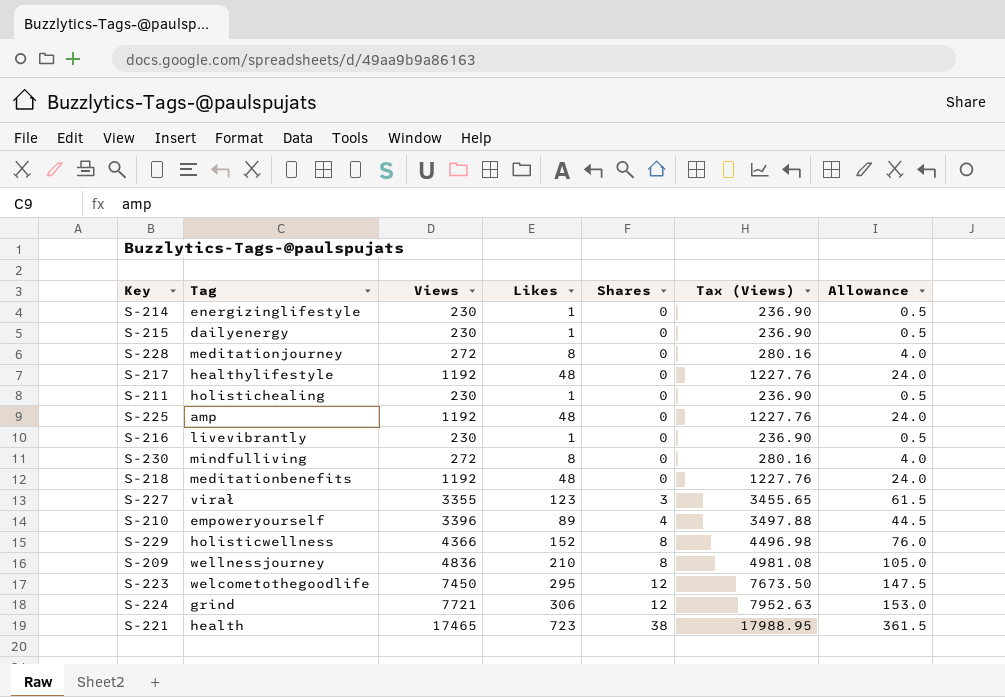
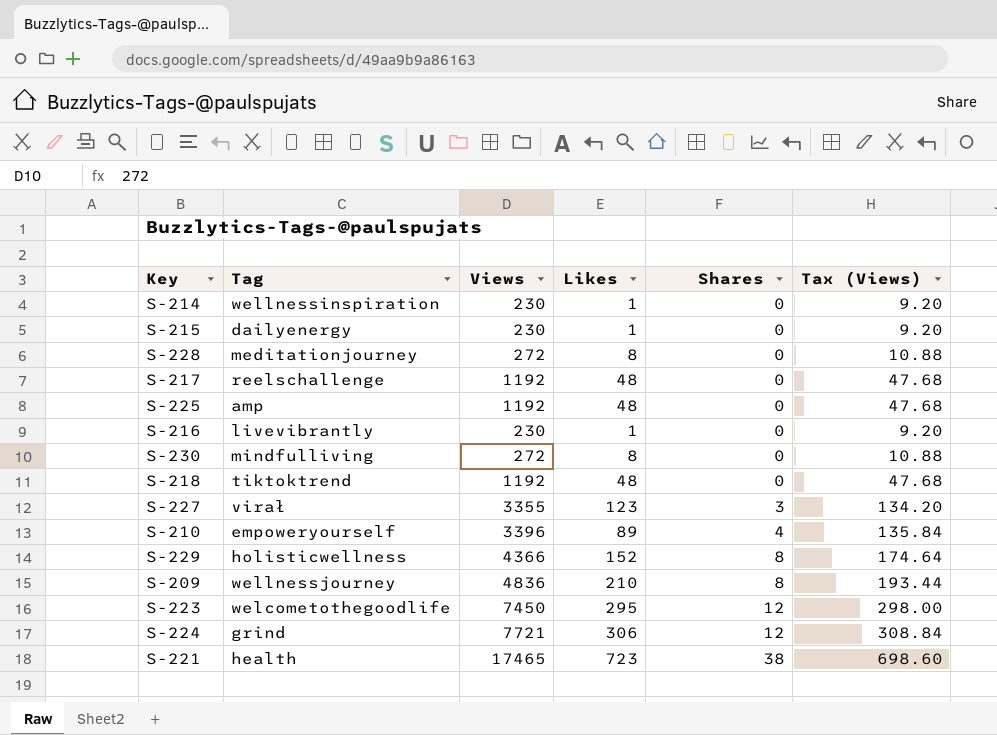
column Allowance | formula: [Likes] * 0.5 -> none
column Tax (Views) | formula: [Views] * 1.03 -> [Views] * 0.04
row S-211: holistichealing | 230 | 1 | 0 | 236.90 | 0.5 -> none
S-214 | Tag: energizinglifestyle -> wellnessinspiration
S-217 | Tag: healthylifestyle -> reelschallenge
S-218 | Tag: meditationbenefits -> tiktoktrend

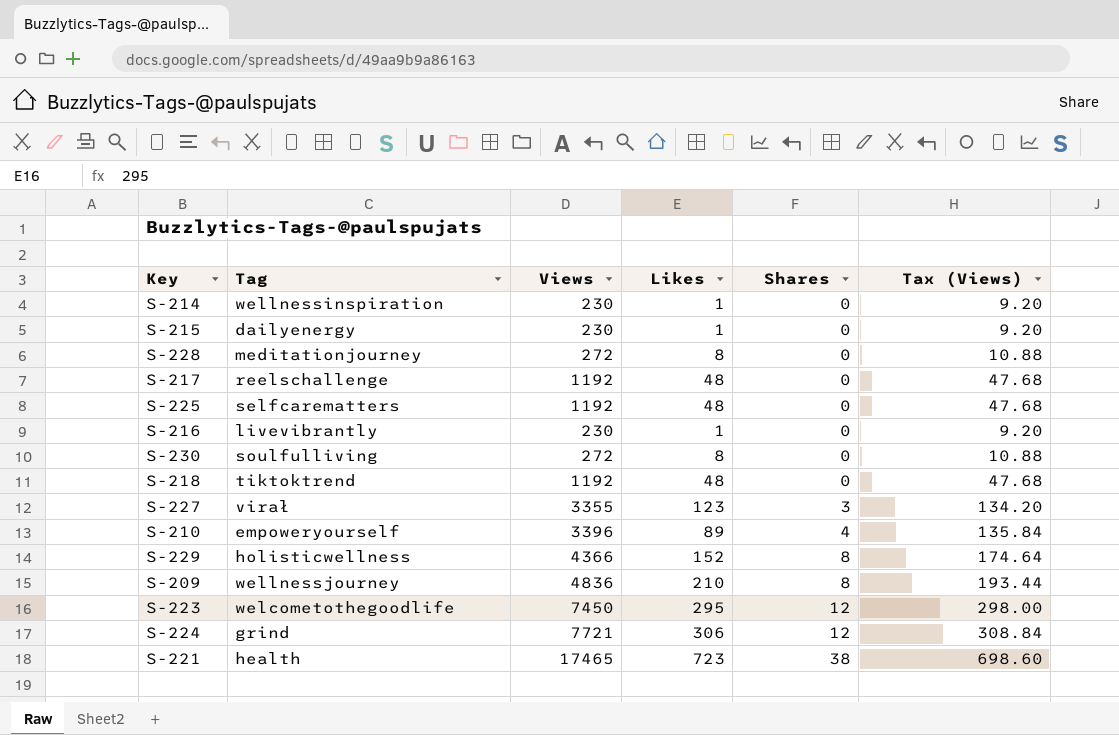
S-225 | Tag: amp -> selfcarematters
S-230 | Tag: mindfulliving -> soulfulliving

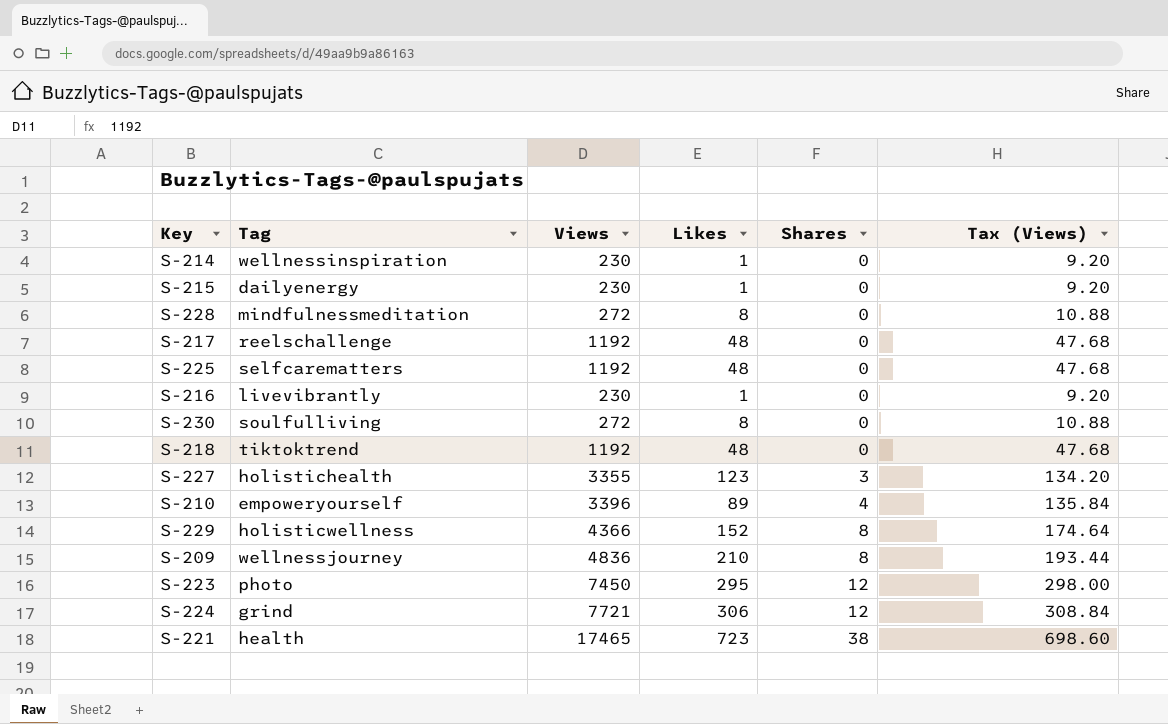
S-228 | Tag: meditationjourney -> mindfulnessmeditation
S-227 | Tag: virał -> holistichealth
S-223 | Tag: welcometothegoodlife -> photo

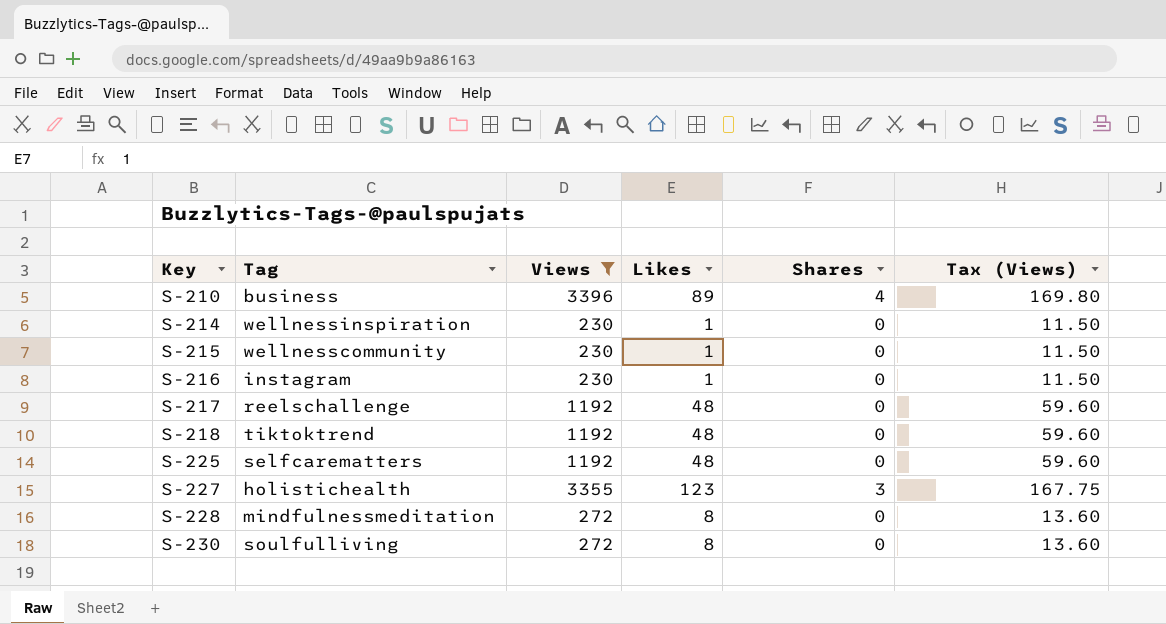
filter: none -> Views <= 3396
row order: Shares ascending -> Key ascending
column Tax (Views) | formula: [Views] * 0.04 -> [Views] * 0.05
S-210 | Tag: empoweryourself -> business
S-215 | Tag: dailyenergy -> wellnesscommunity
S-216 | Tag: livevibrantly -> instagram

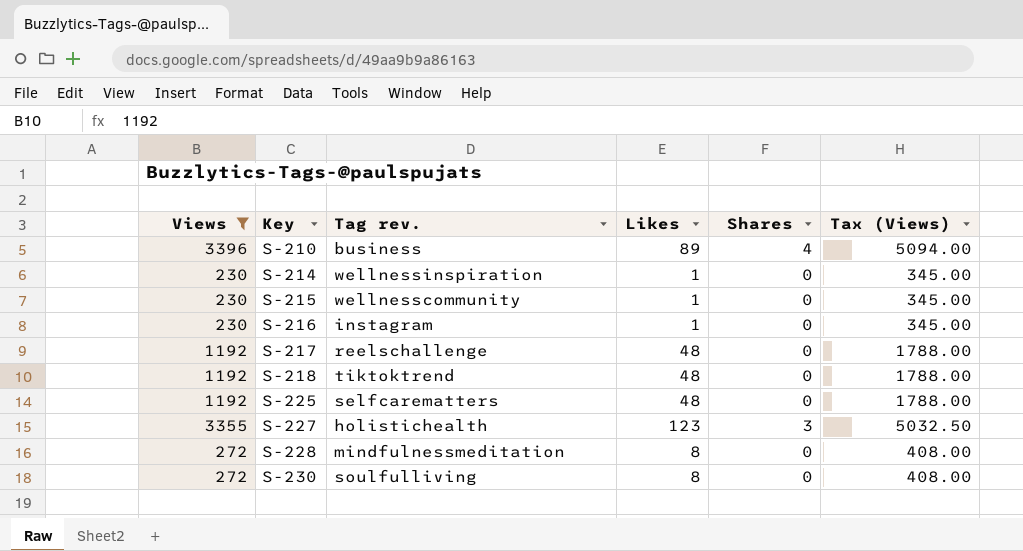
column Views | position: 3 -> 1
column name: Tag -> Tag rev.
column Tax (Views) | formula: [Views] * 0.05 -> [Views] * 1.5

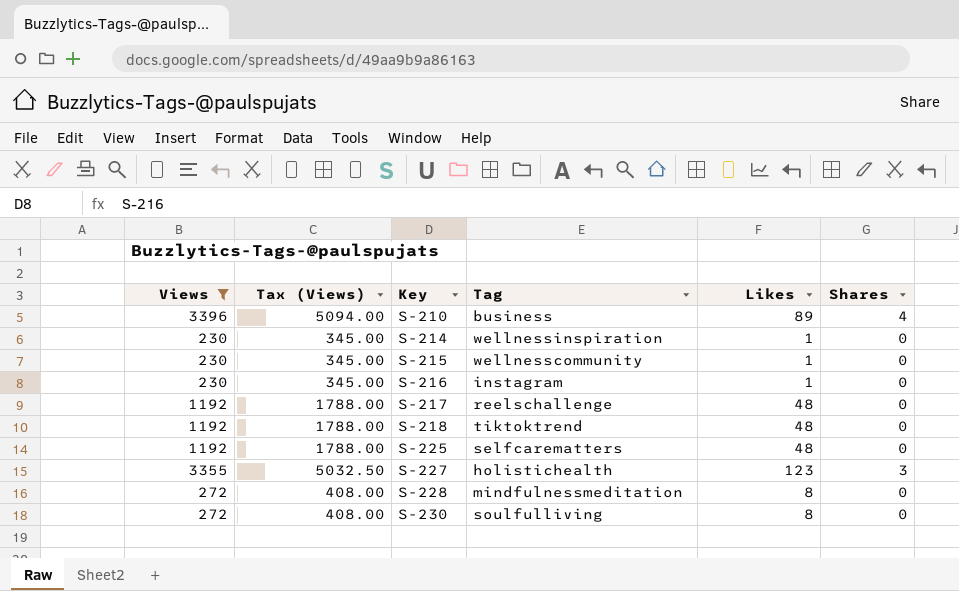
column Tax (Views) | position: 6 -> 2
column name: Tag rev. -> Tag

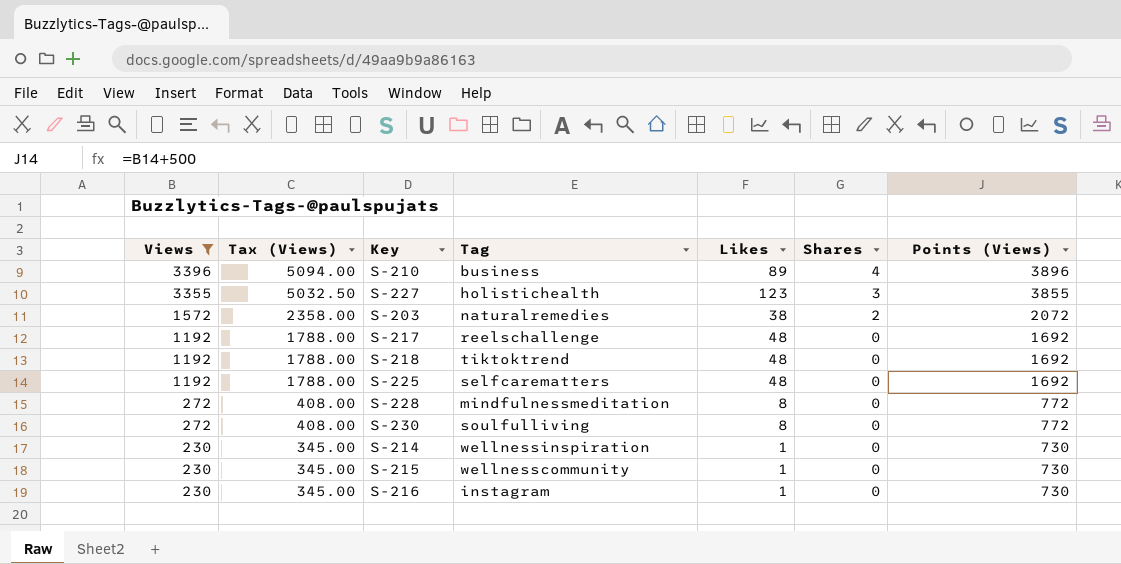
row order: Key ascending -> Views descending
column Points (Views) | formula: none -> [Views] + 500
row S-203: none -> 1572 | 2358.00 | naturalremedies | 38 | 2 | 2072

